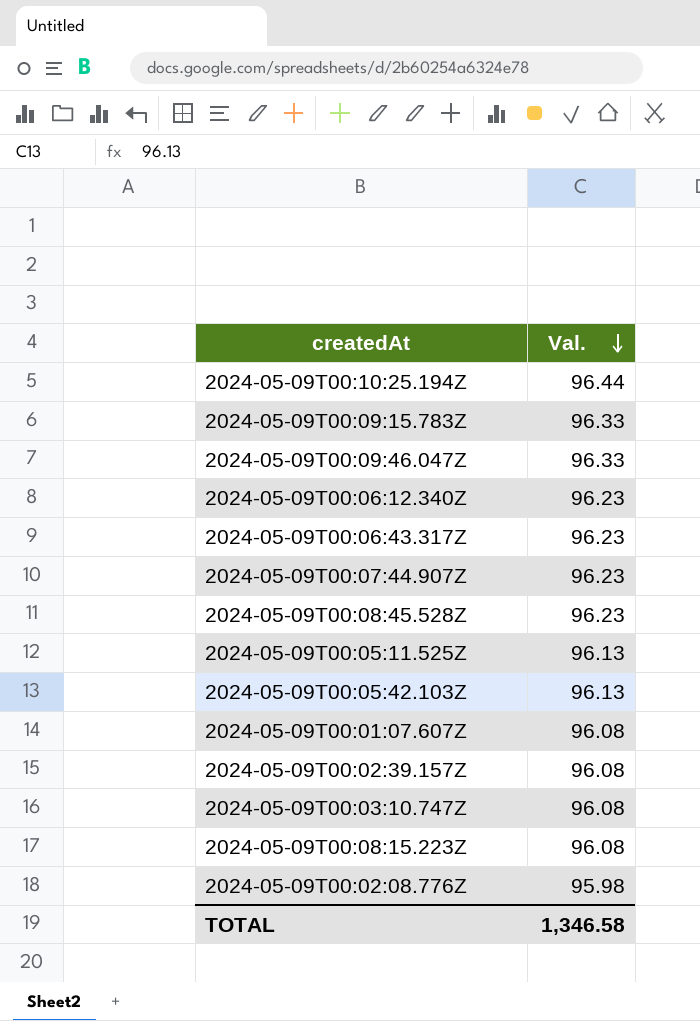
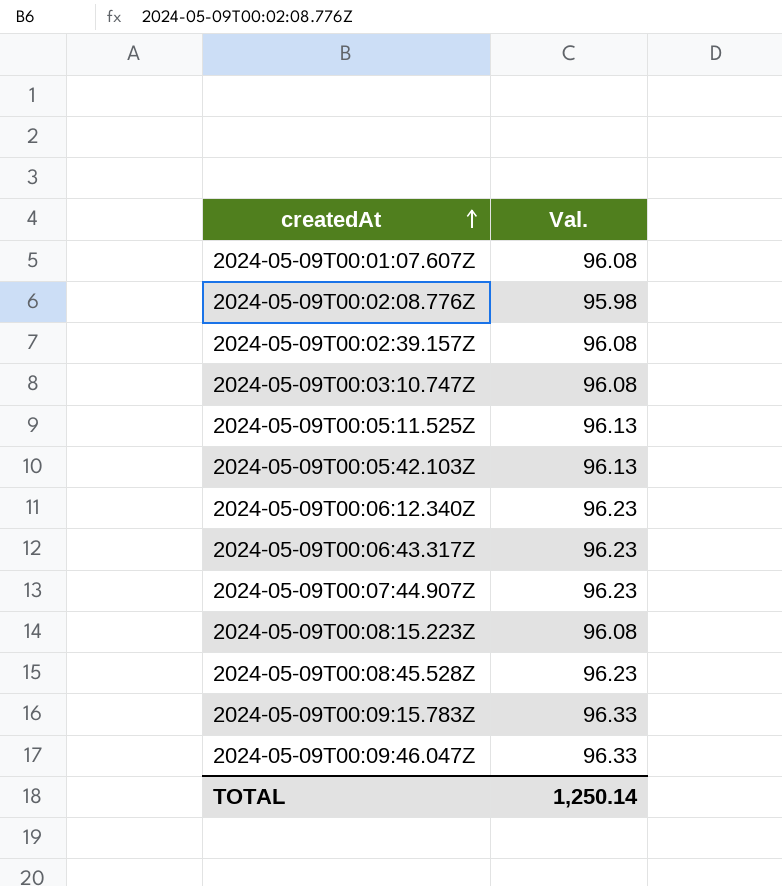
row order: Val. descending -> createdAt ascending
row 2024-05-09T00:10:25.194Z: 96.44 -> none
TOTAL | Val.: 1,346.58 -> 1,250.14

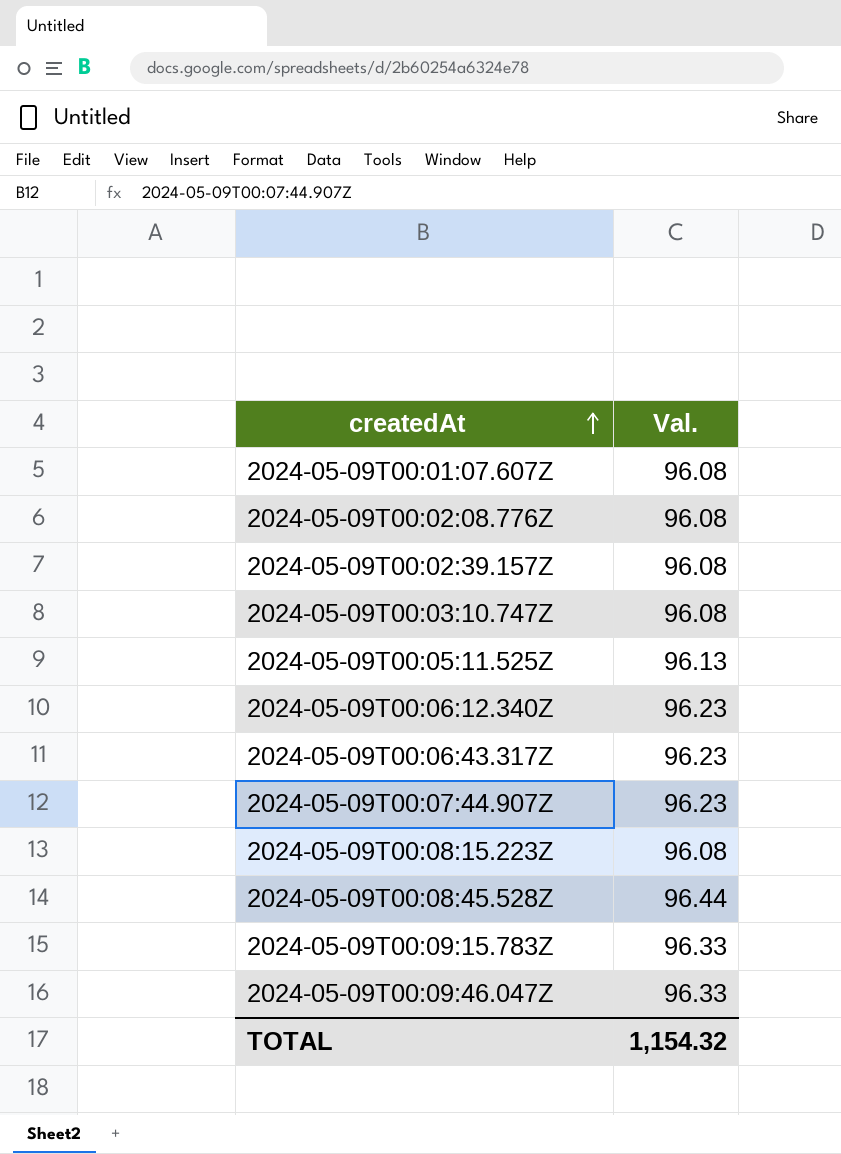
row 2024-05-09T00:05:42.103Z: 96.13 -> none
2024-05-09T00:02:08.776Z | Val.: 95.98 -> 96.08
2024-05-09T00:08:45.528Z | Val.: 96.23 -> 96.44
TOTAL | Val.: 1,250.14 -> 1,154.32

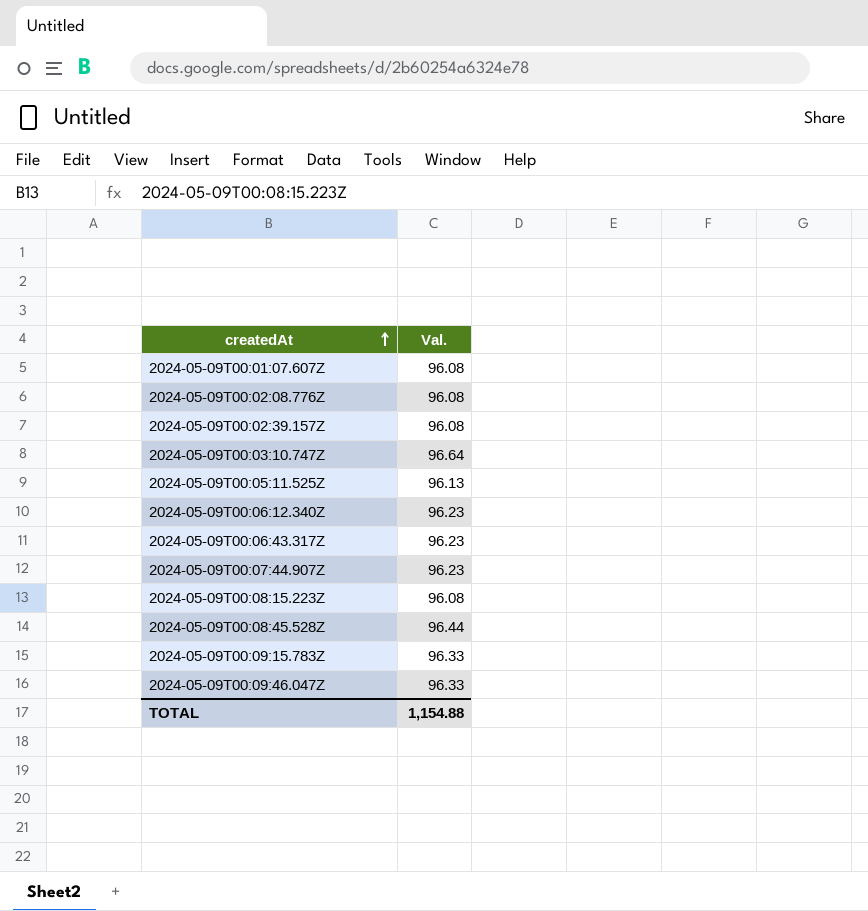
2024-05-09T00:03:10.747Z | Val.: 96.08 -> 96.64
TOTAL | Val.: 1,154.32 -> 1,154.88

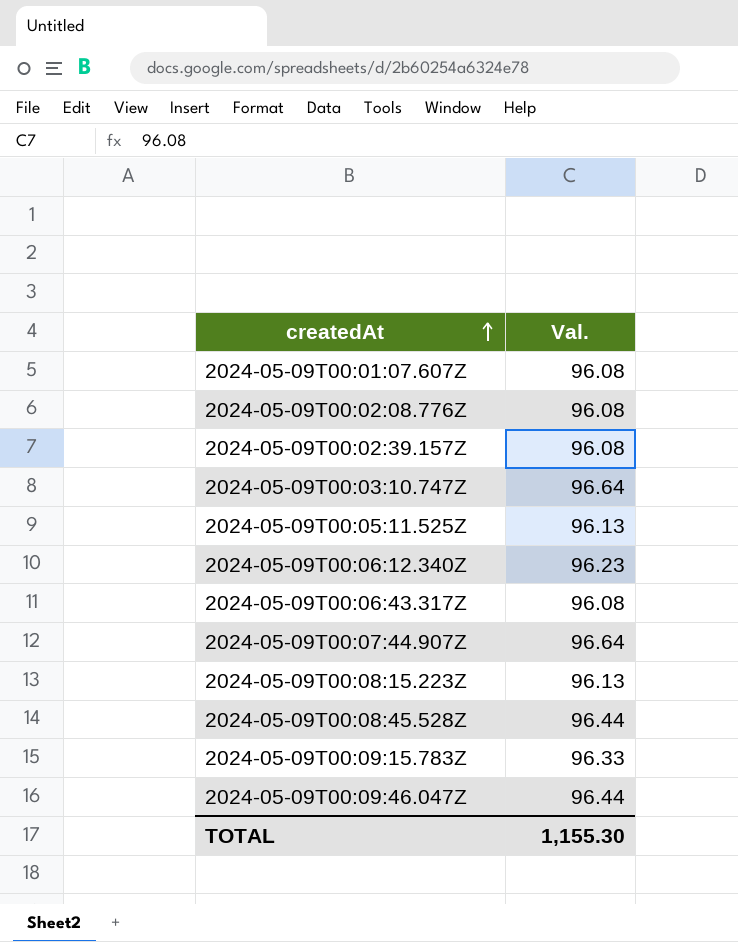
2024-05-09T00:06:43.317Z | Val.: 96.23 -> 96.08
2024-05-09T00:07:44.907Z | Val.: 96.23 -> 96.64
2024-05-09T00:08:15.223Z | Val.: 96.08 -> 96.13
2024-05-09T00:09:46.047Z | Val.: 96.33 -> 96.44
TOTAL | Val.: 1,154.88 -> 1,155.30

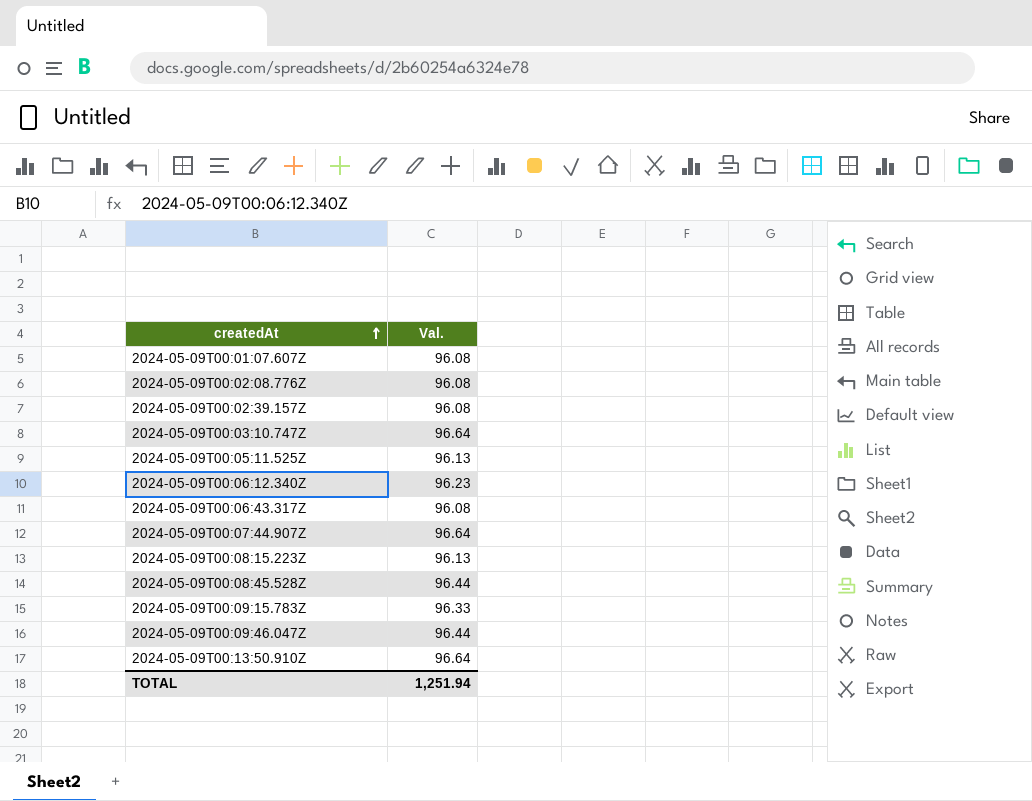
row 2024-05-09T00:13:50.910Z: none -> 96.64
TOTAL | Val.: 1,155.30 -> 1,251.94

